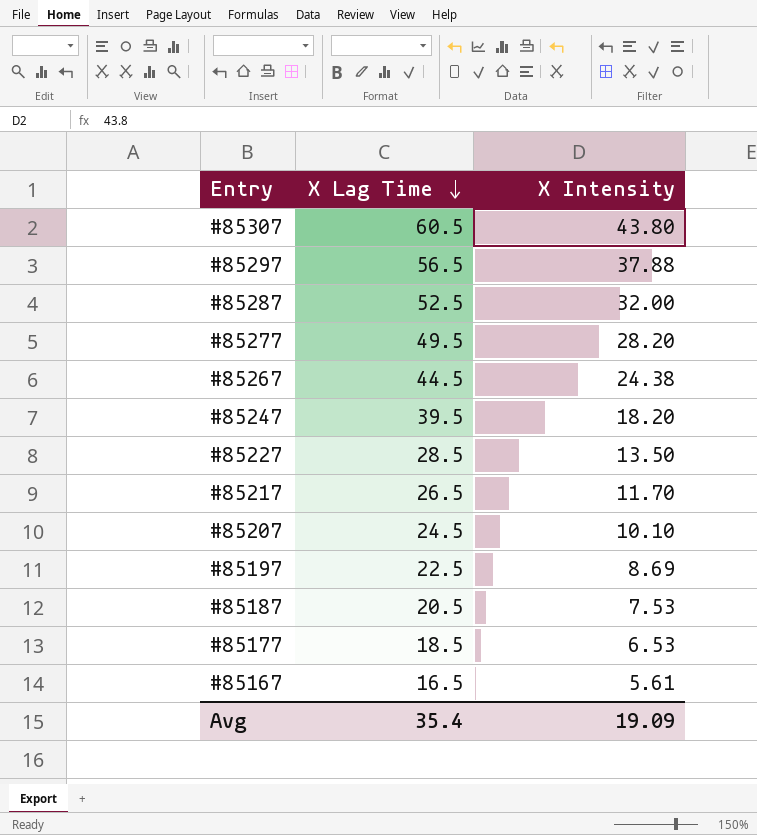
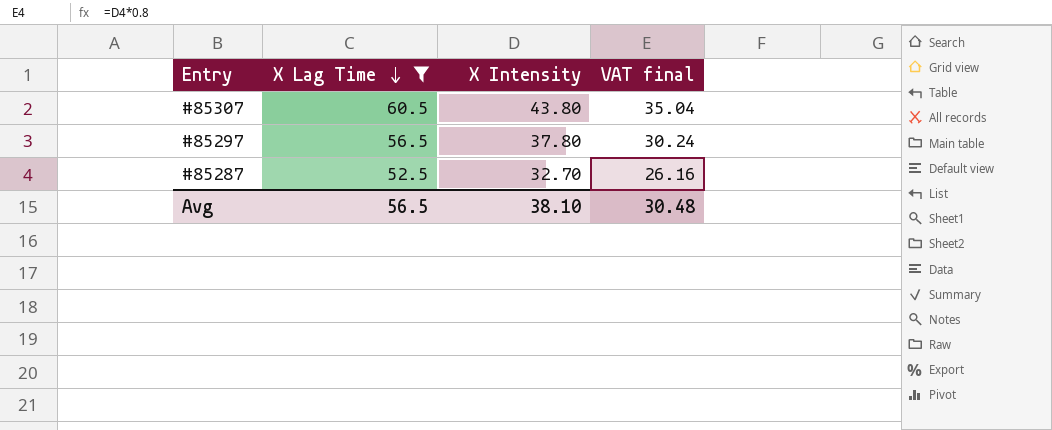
filter: none -> X Lag Time >= 52.5
column VAT final | formula: none -> [X Intensity] * 0.8
#85297 | X Intensity: 37.88 -> 37.80
#85287 | X Intensity: 32.00 -> 32.70
Avg | X Lag Time: 35.4 -> 56.5
Avg | X Intensity: 19.09 -> 38.10

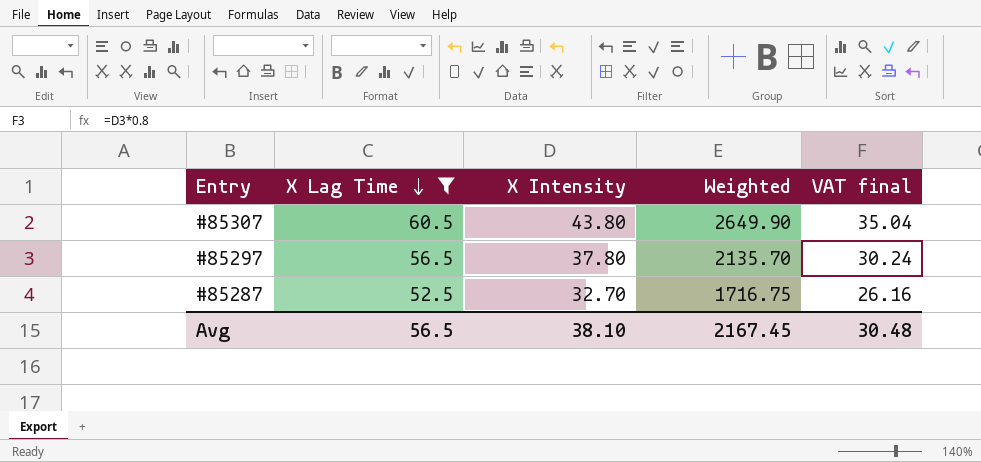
column Weighted | formula: none -> [X Lag Time] * [X Intensity]

